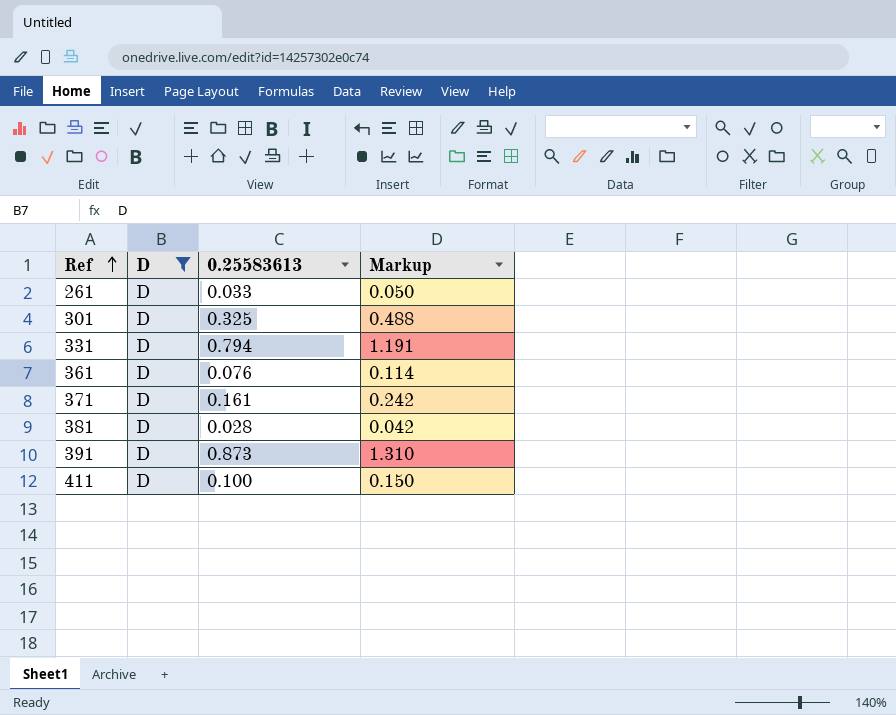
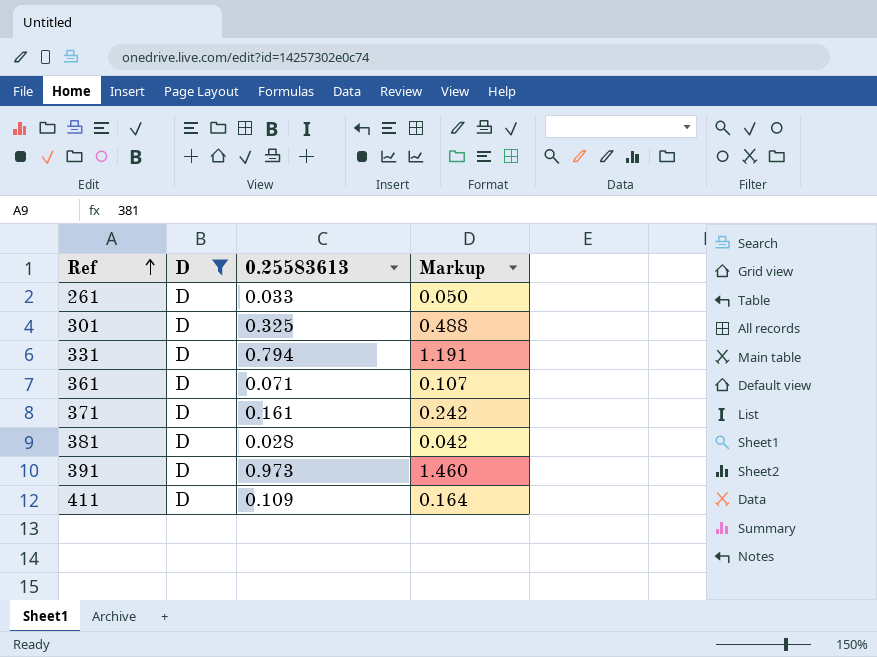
361 | 0.25583613: 0.076 -> 0.071
361 | Markup: 0.114 -> 0.107
391 | 0.25583613: 0.873 -> 0.973
391 | Markup: 1.310 -> 1.460
411 | 0.25583613: 0.100 -> 0.109
411 | Markup: 0.150 -> 0.164

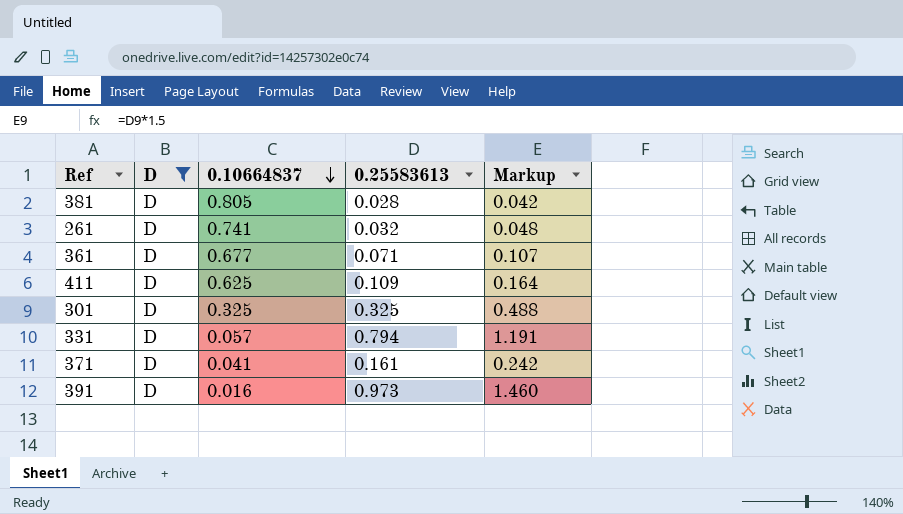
row order: Ref ascending -> 0.10664837 descending
column 0.10664837 | position: none -> 3
261 | 0.25583613: 0.033 -> 0.032
261 | Markup: 0.050 -> 0.048

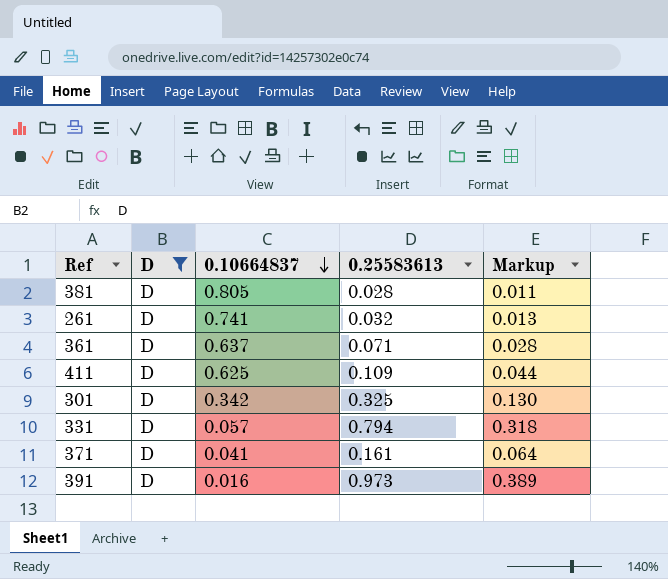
column Markup | formula: [0.25583613] * 1.5 -> [0.25583613] * 0.4
361 | 0.10664837: 0.677 -> 0.637
301 | 0.10664837: 0.325 -> 0.342

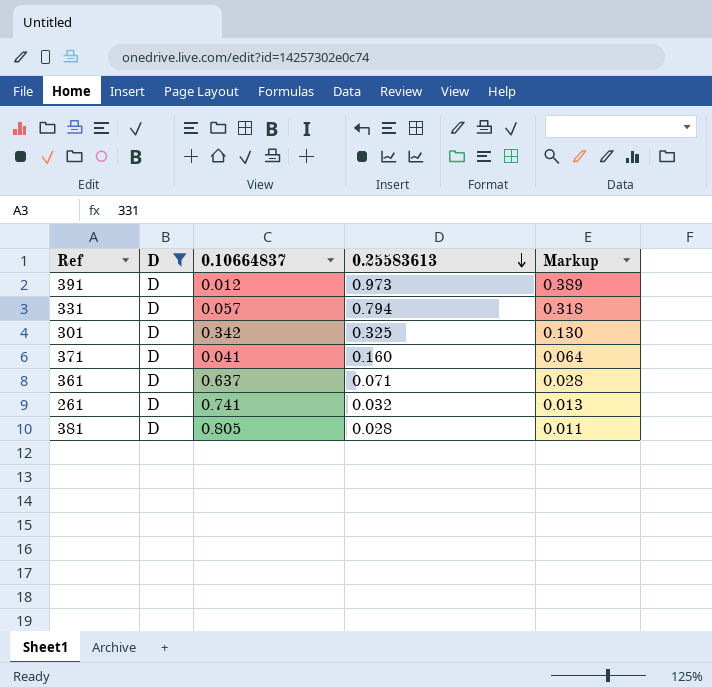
row order: 0.10664837 descending -> 0.25583613 descending
row 411: D | 0.625 | 0.109 | 0.044 -> none
391 | 0.10664837: 0.016 -> 0.012
371 | 0.25583613: 0.161 -> 0.160

